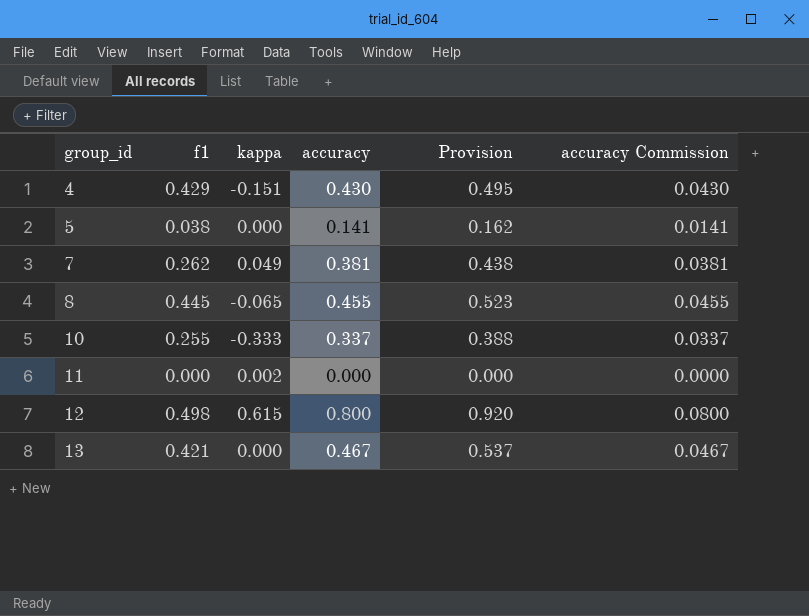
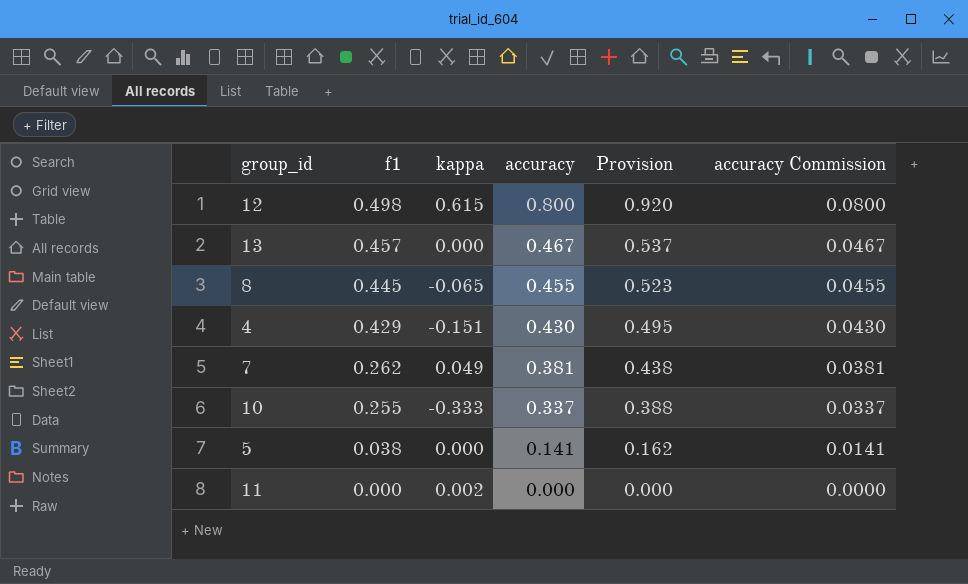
row order: group_id ascending -> f1 descending
13 | f1: 0.421 -> 0.457

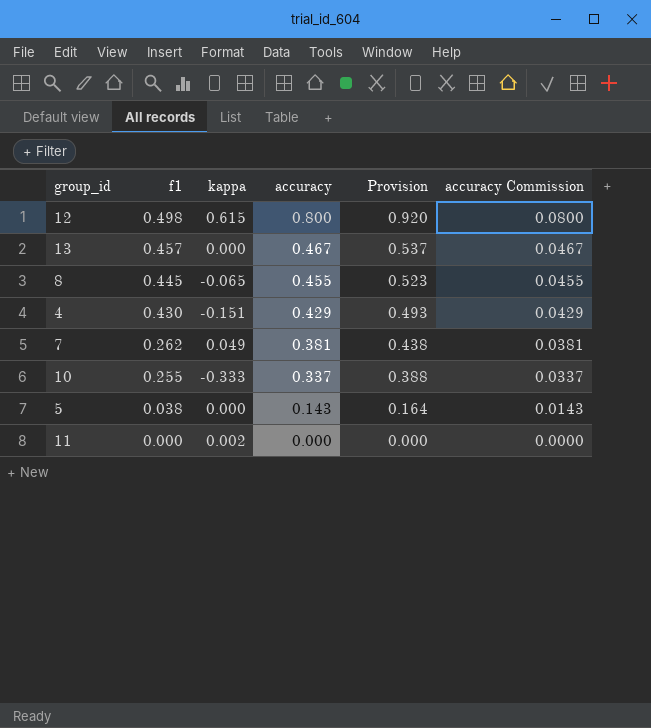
4 | f1: 0.429 -> 0.430
4 | accuracy: 0.430 -> 0.429
4 | Provision: 0.495 -> 0.493
4 | accuracy Commission: 0.0430 -> 0.0429
5 | accuracy: 0.141 -> 0.143
5 | Provision: 0.162 -> 0.164
5 | accuracy Commission: 0.0141 -> 0.0143

